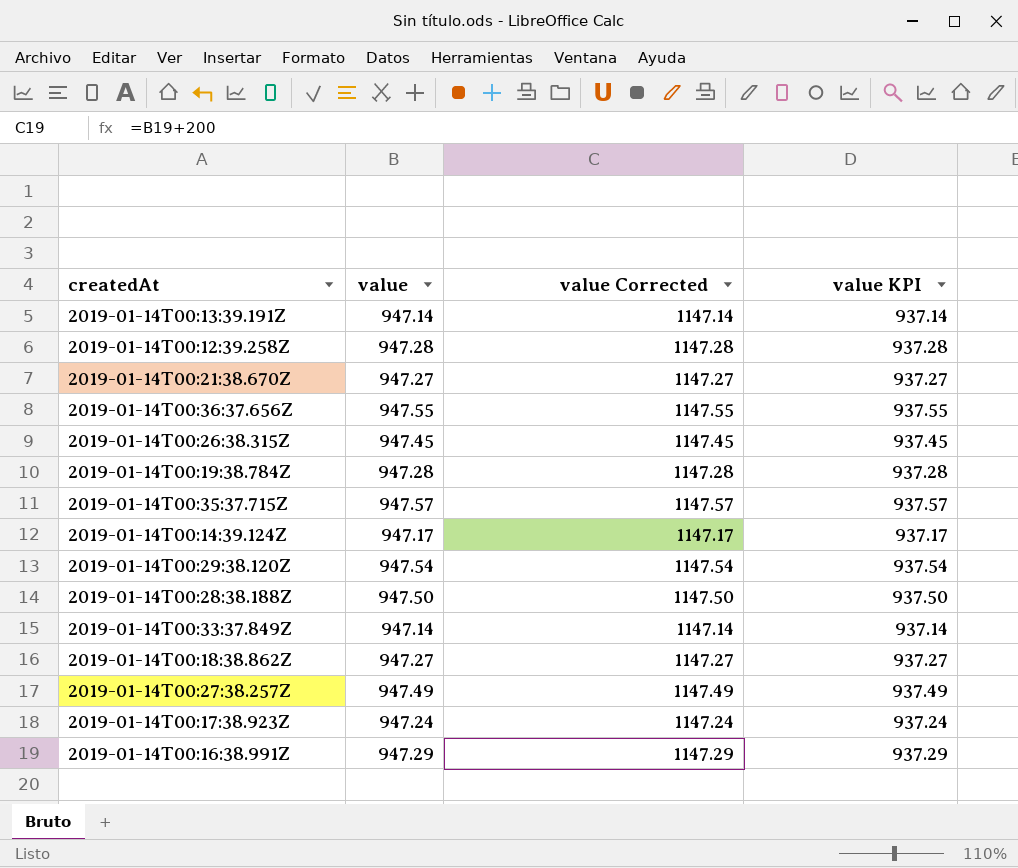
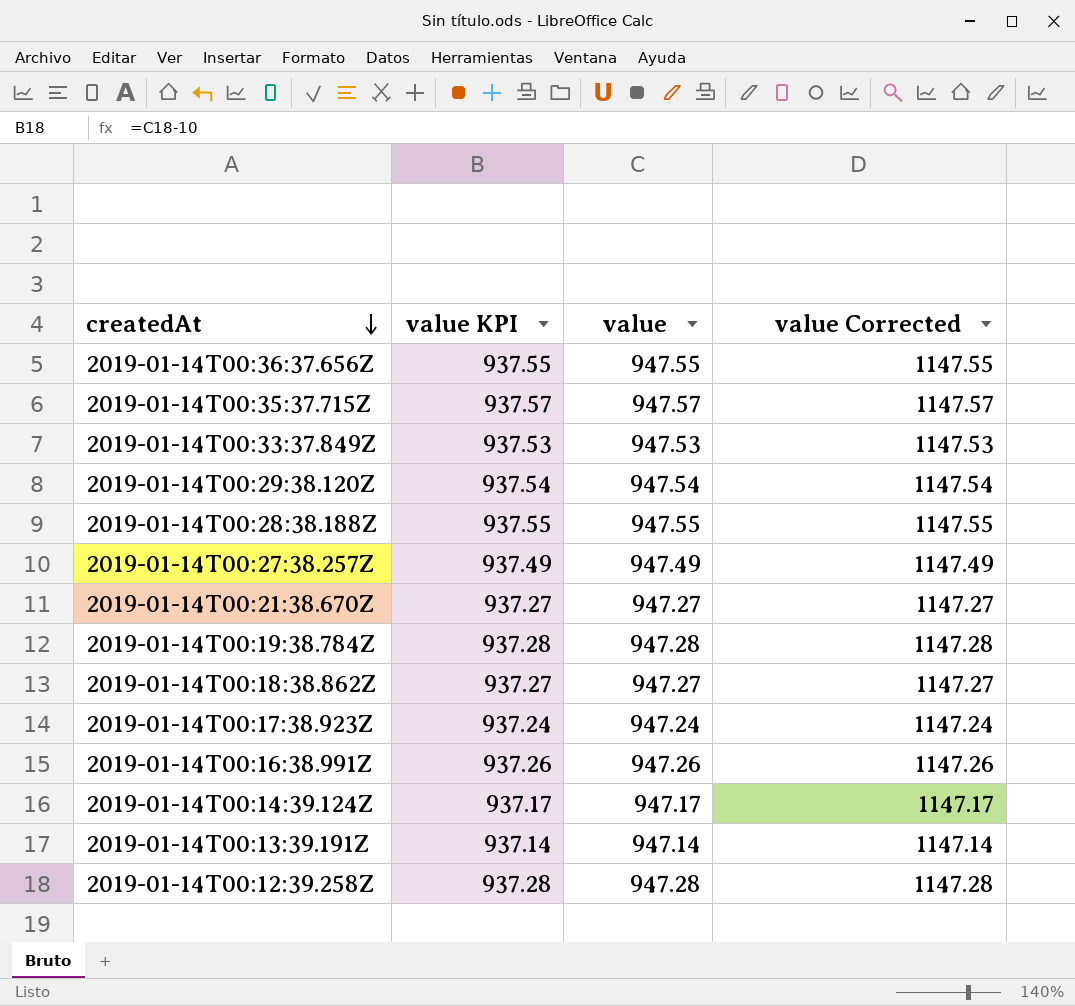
row order: none -> createdAt descending
column value KPI | position: 4 -> 2
row 2019-01-14T00:26:38.315Z: 947.45 | 1147.45 | 937.45 -> none
2019-01-14T00:33:37.849Z | value KPI: 937.14 -> 937.53
2019-01-14T00:33:37.849Z | value: 947.14 -> 947.53
2019-01-14T00:33:37.849Z | value Corrected: 1147.14 -> 1147.53
2019-01-14T00:28:38.188Z | value KPI: 937.50 -> 937.55
2019-01-14T00:28:38.188Z | value: 947.50 -> 947.55
2019-01-14T00:28:38.188Z | value Corrected: 1147.50 -> 1147.55
2019-01-14T00:16:38.991Z | value KPI: 937.29 -> 937.26
2019-01-14T00:16:38.991Z | value: 947.29 -> 947.26
2019-01-14T00:16:38.991Z | value Corrected: 1147.29 -> 1147.26

